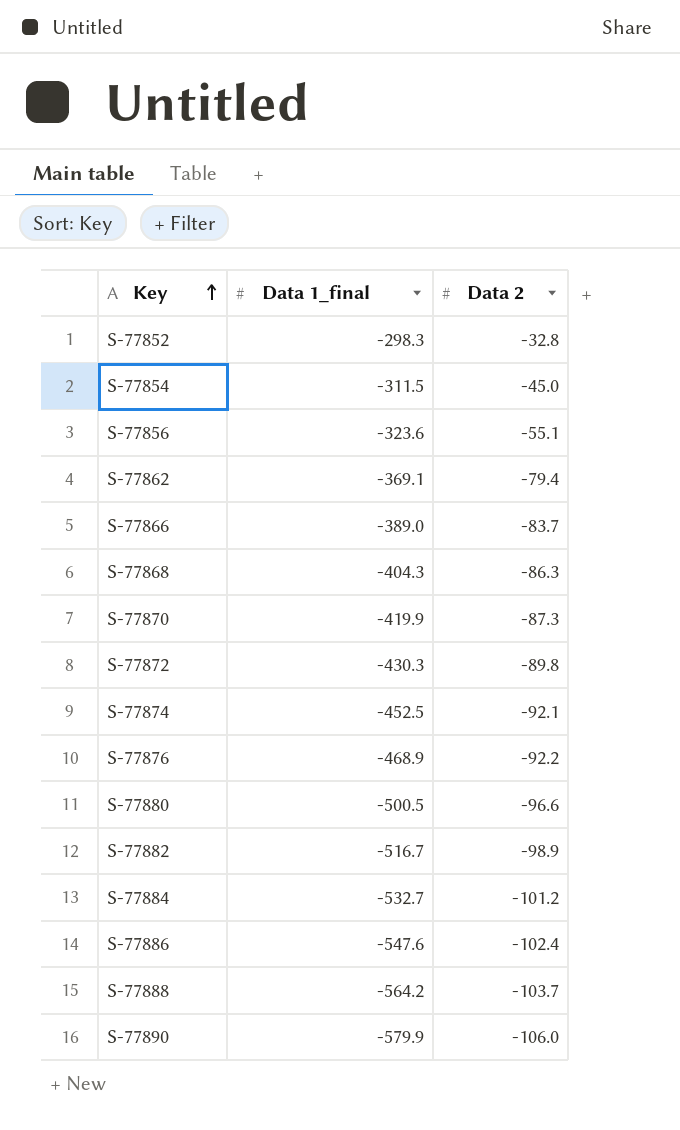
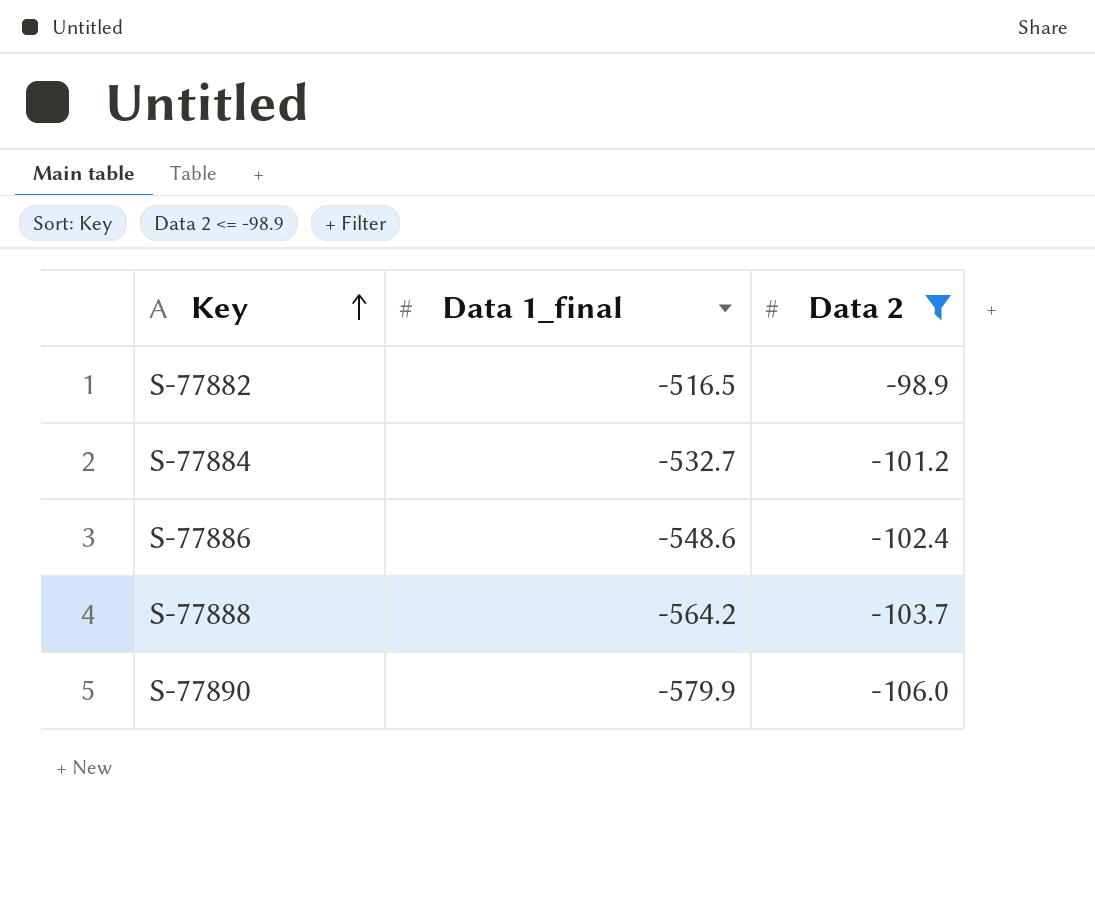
filter: none -> Data 2 <= -98.9
S-77882 | Data 1_final: -516.7 -> -516.5
S-77886 | Data 1_final: -547.6 -> -548.6

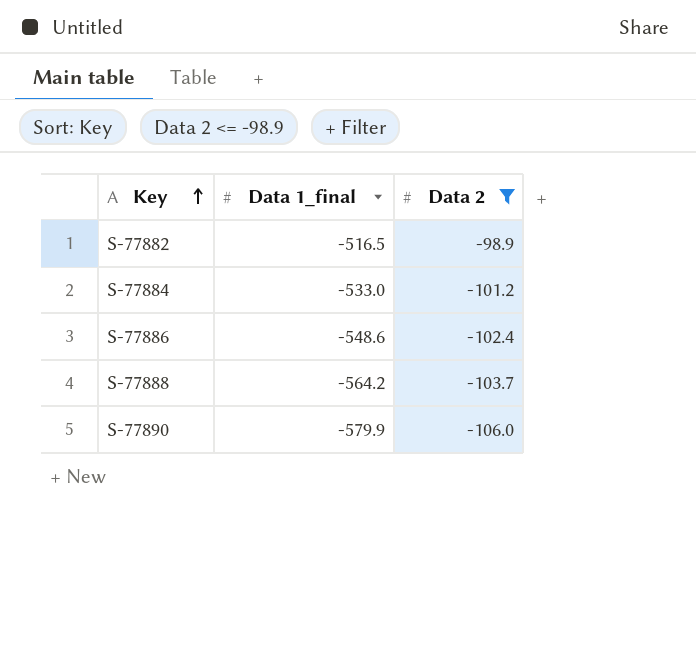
S-77884 | Data 1_final: -532.7 -> -533.0

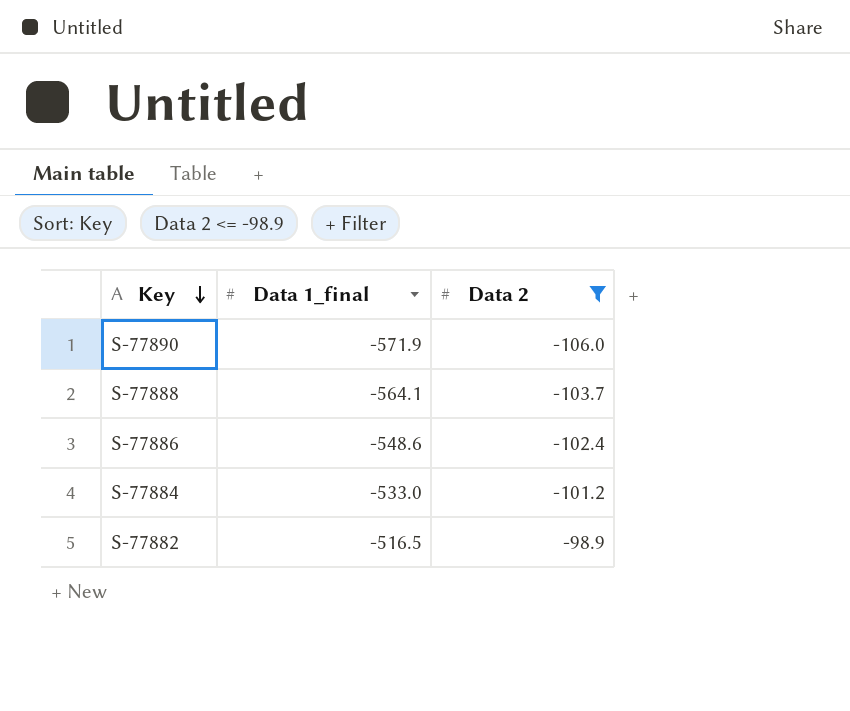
row order: Key ascending -> Key descending
S-77890 | Data 1_final: -579.9 -> -571.9
S-77888 | Data 1_final: -564.2 -> -564.1

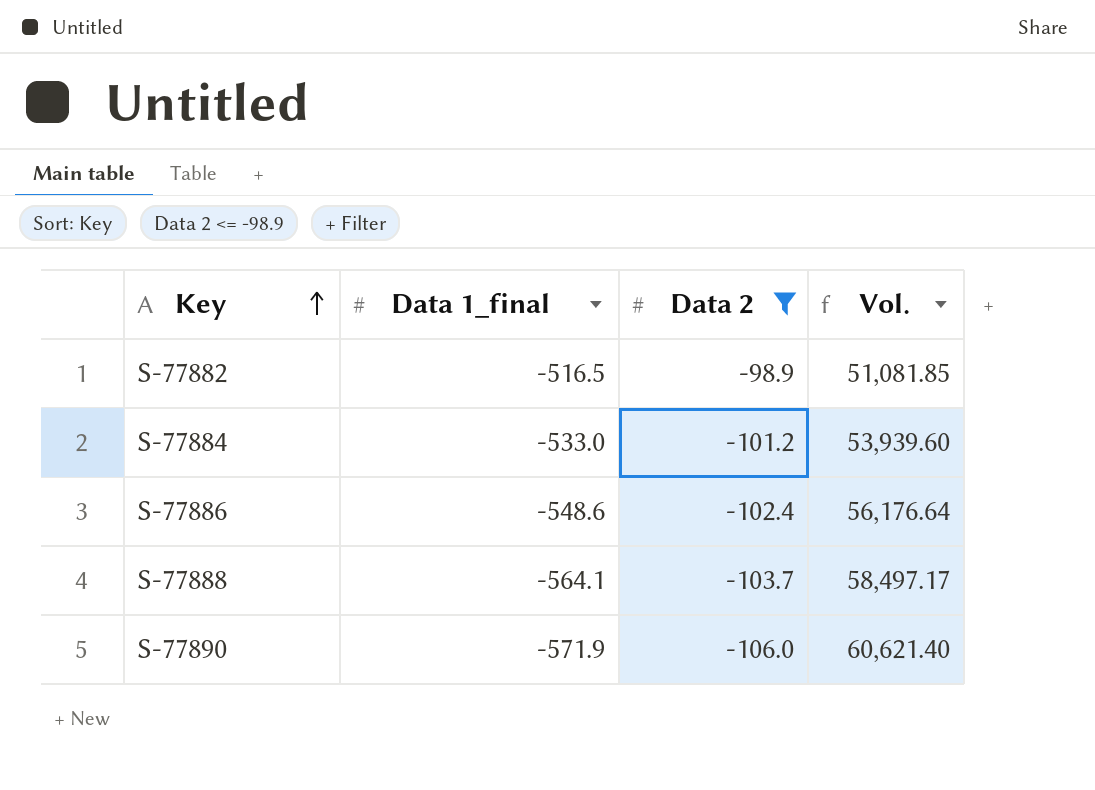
row order: Key descending -> Key ascending
column Vol. | formula: none -> [Data 1_final] * [Data 2]

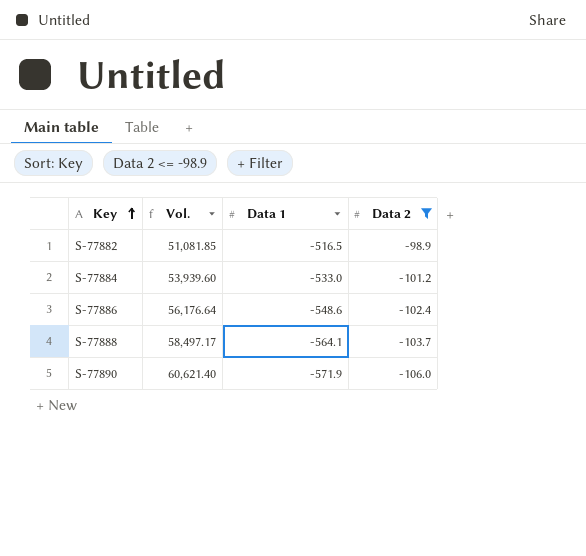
column Vol. | position: 4 -> 2
column name: Data 1_final -> Data 1

